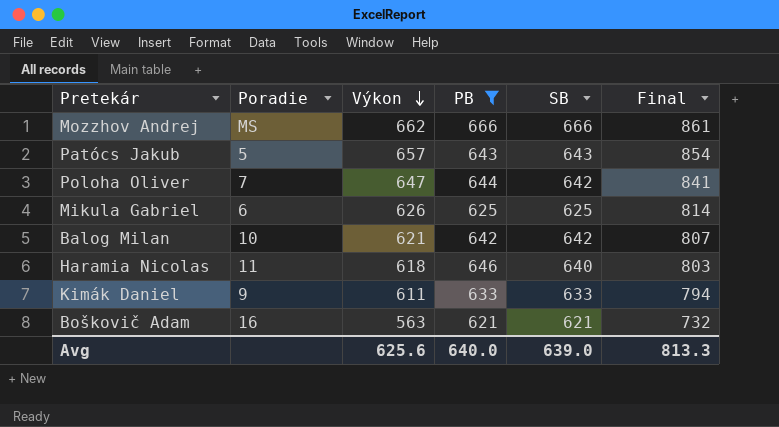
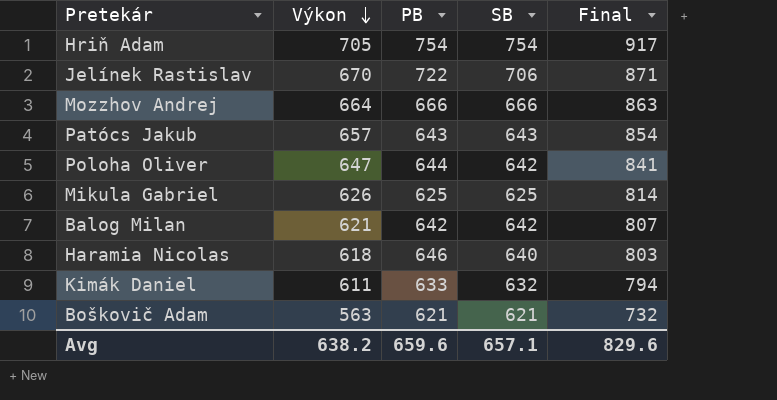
filter: PB <= 666 -> none
column Poradie | position: 2 -> none
Mozzhov Andrej | Výkon: 662 -> 664
Mozzhov Andrej | Final: 861 -> 863
Kimák Daniel | SB: 633 -> 632
Avg | Výkon: 625.6 -> 638.2
Avg | PB: 640.0 -> 659.6
Avg | SB: 639.0 -> 657.1
Avg | Final: 813.3 -> 829.6

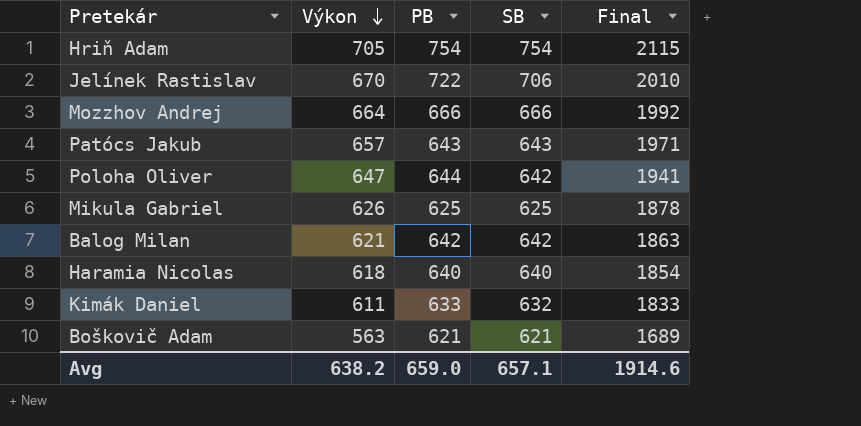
column Final | formula: [Výkon] * 1.3 -> [Výkon] * 3
Haramia Nicolas | PB: 646 -> 640
Avg | PB: 659.6 -> 659.0
Avg | Final: 829.6 -> 1914.6

